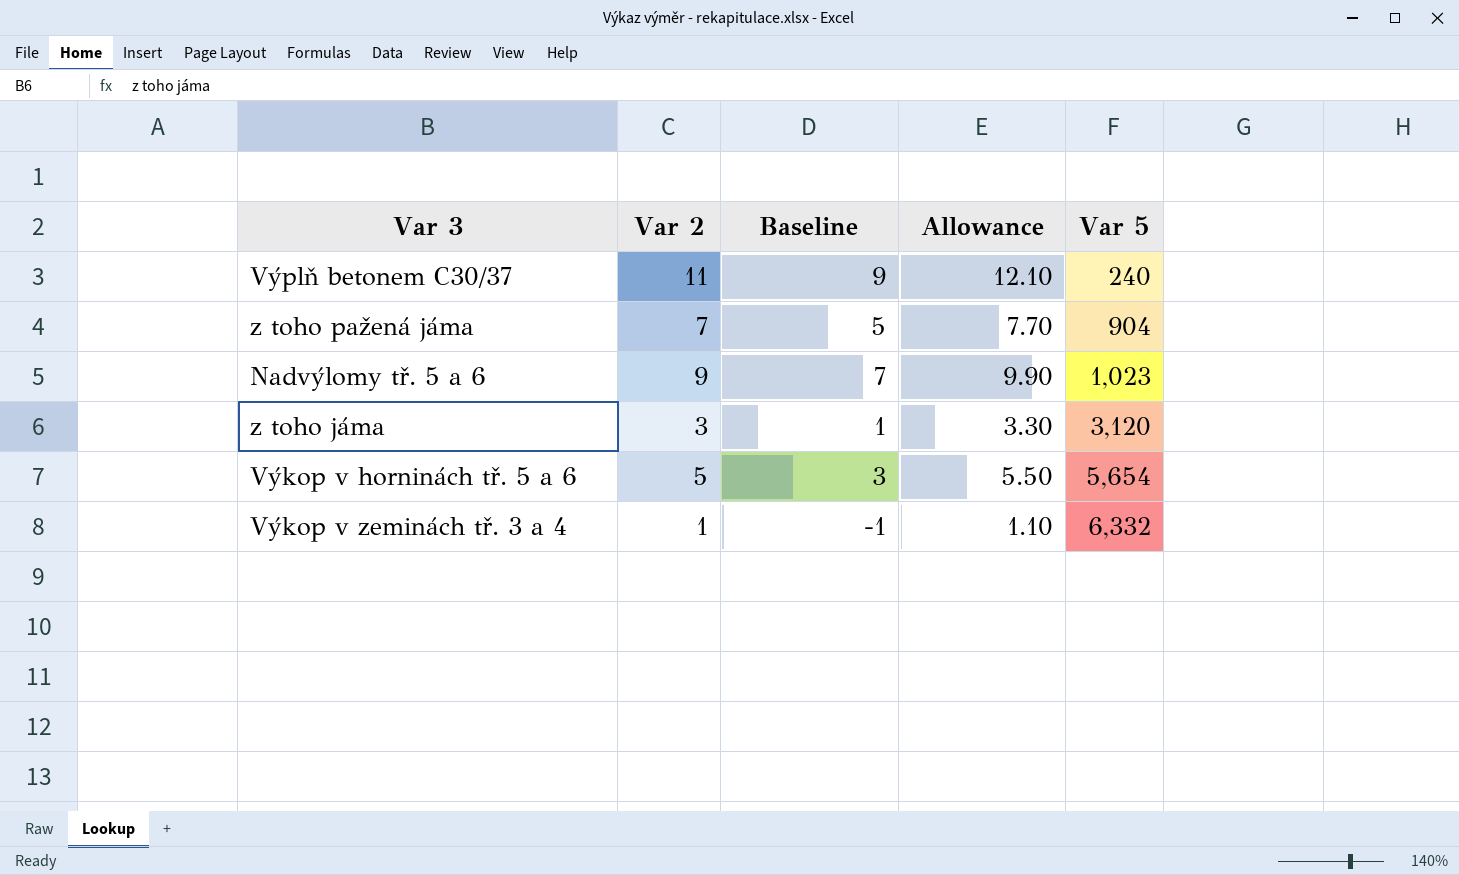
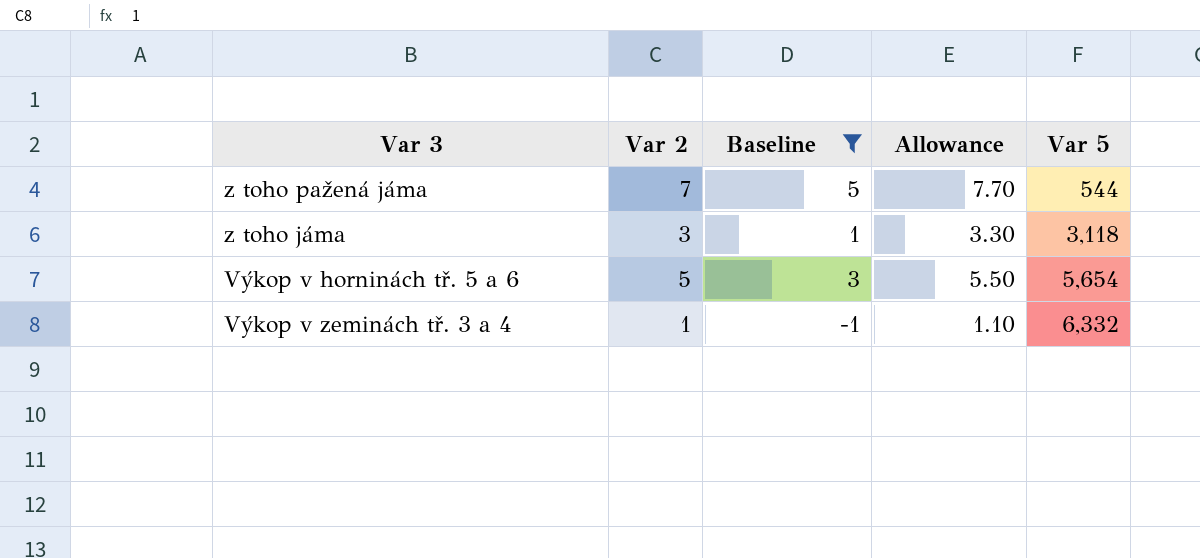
filter: none -> Baseline <= 5
z toho pažená jáma | Var 5: 904 -> 544
z toho jáma | Var 5: 3,120 -> 3,118

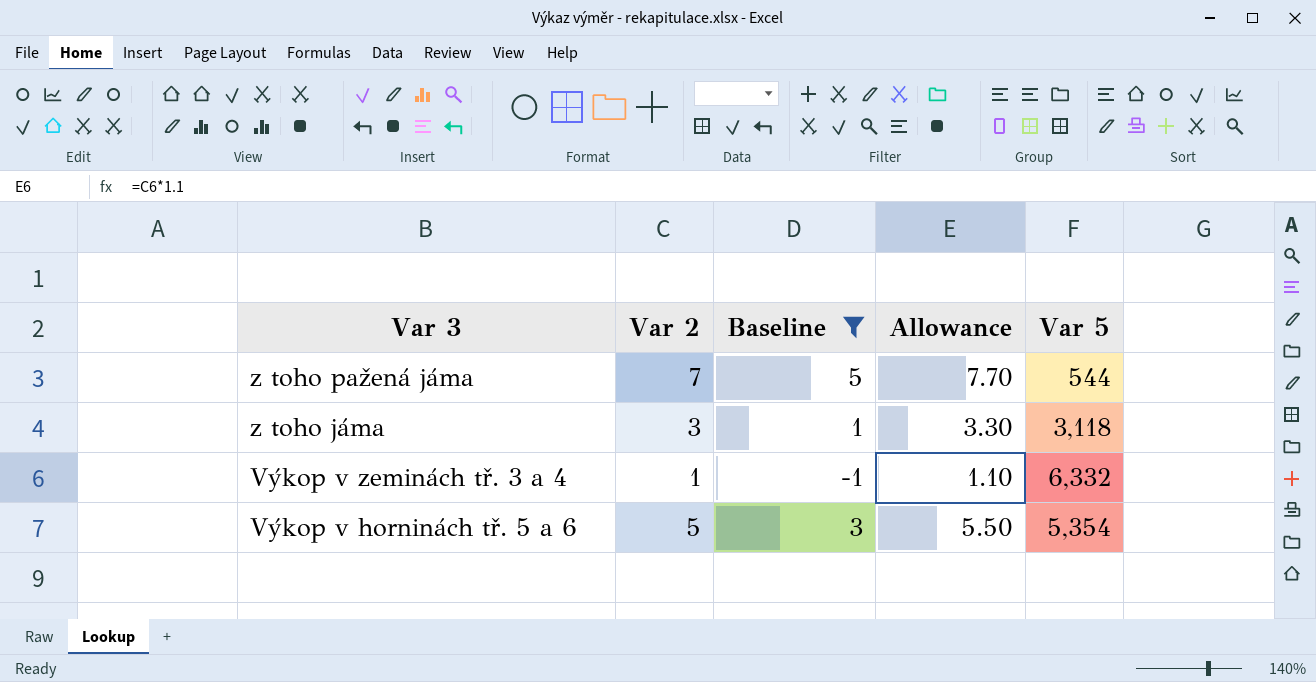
row order: Var 5 ascending -> Var 3 descending
Výkop v horninách tř. 5 a 6 | Var 5: 5,654 -> 5,354

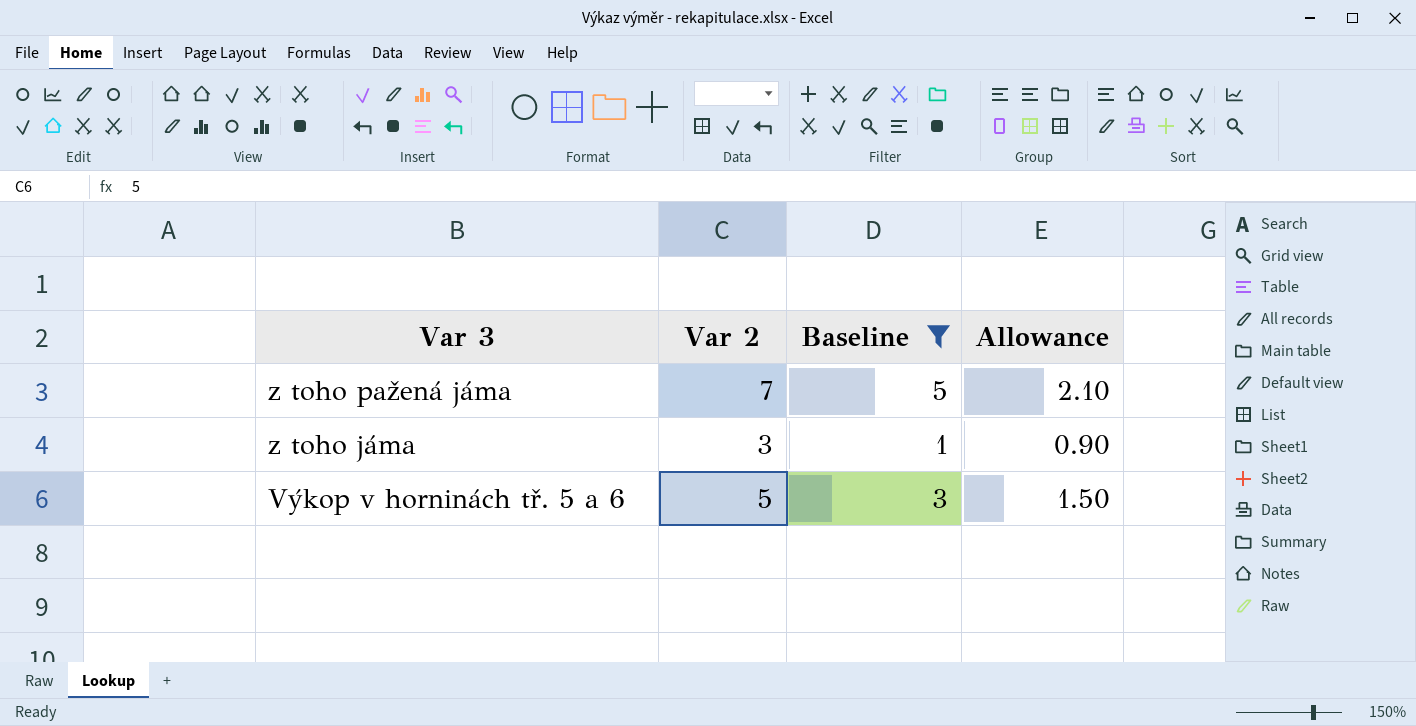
column Var 5 | position: 5 -> none
column Allowance | formula: [Var 2] * 1.1 -> [Var 2] * 0.3
row Výkop v zeminách tř. 3 a 4: 1 | -1 | 1.10 | 6,332 -> none

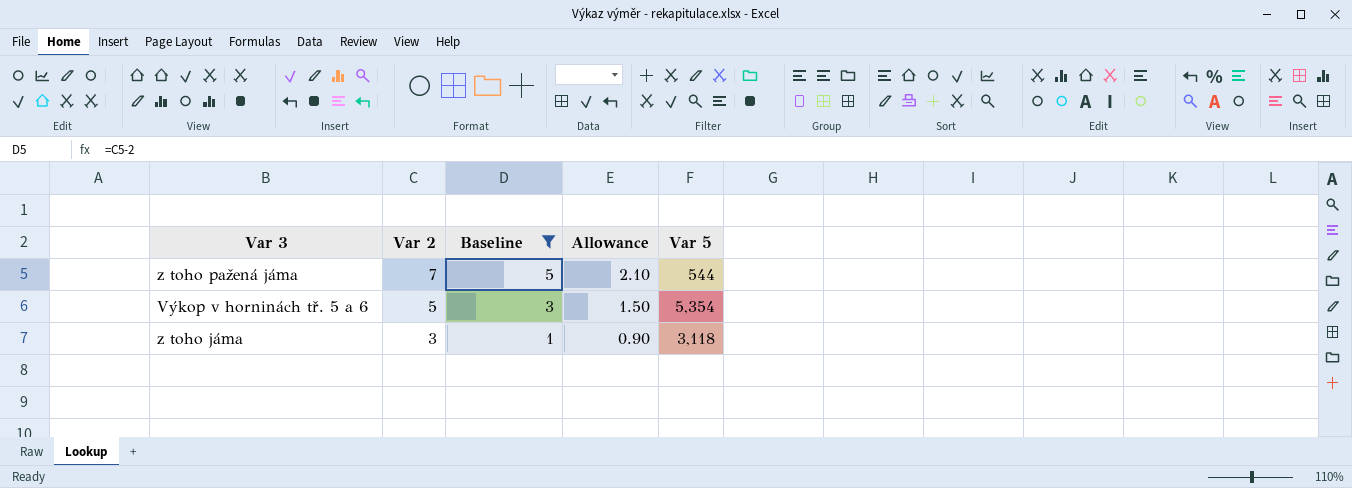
row order: Var 3 descending -> Var 2 descending
column Var 5 | position: none -> 5

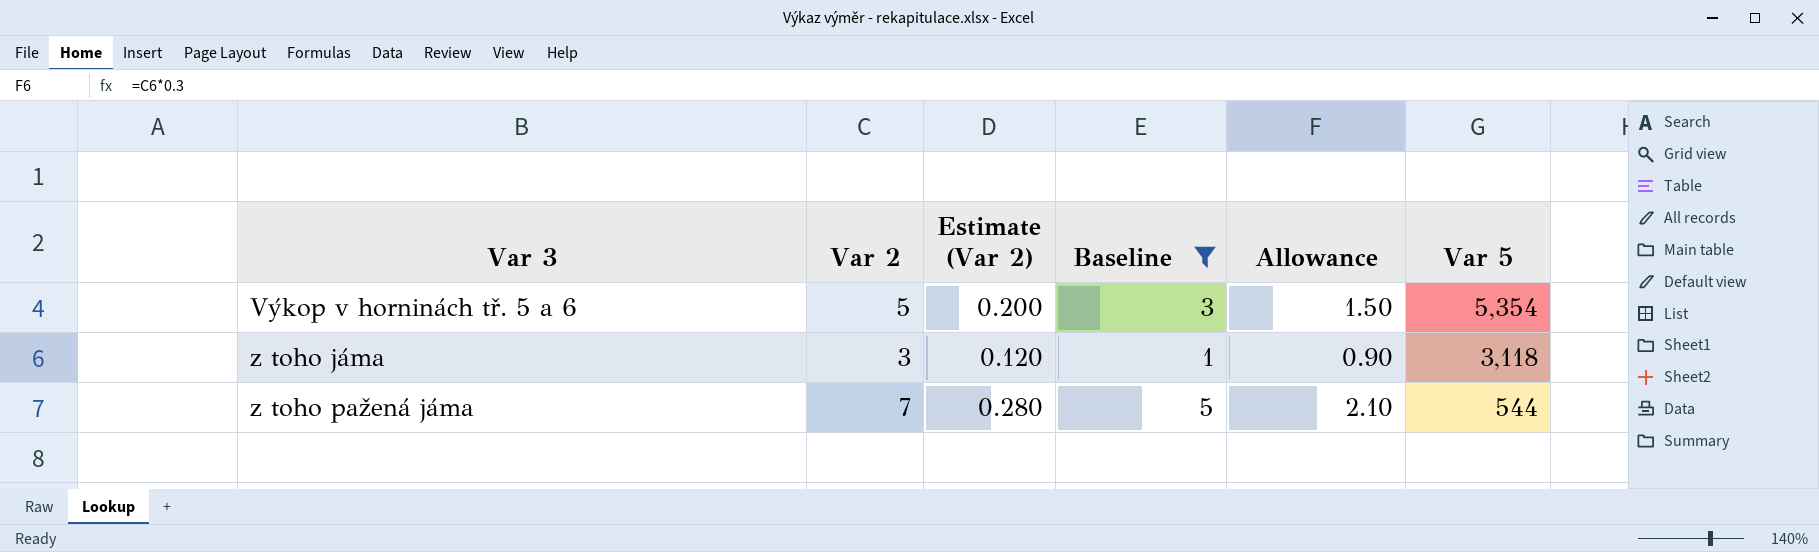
row order: Var 2 descending -> Var 3 ascending
column Estimate (Var 2) | formula: none -> [Var 2] * 0.04

